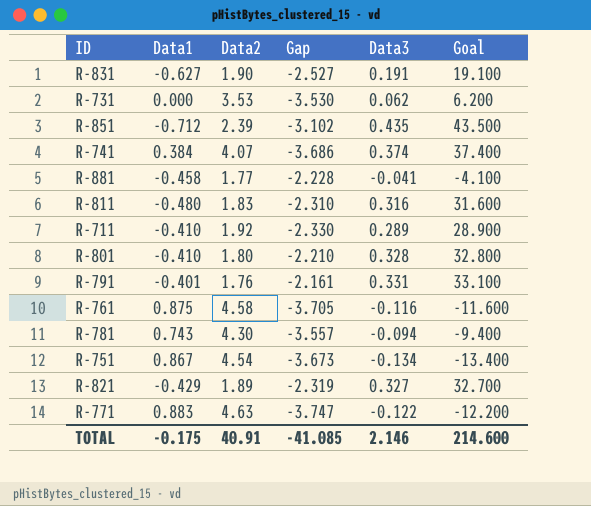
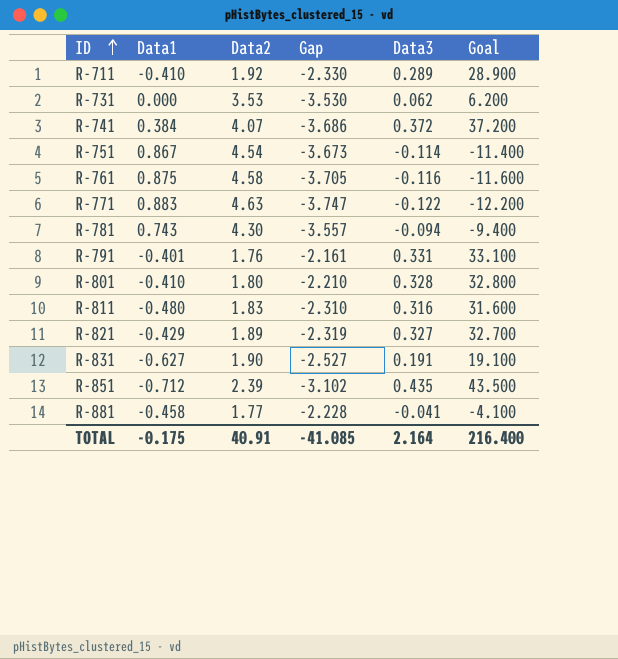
row order: none -> ID ascending
R-741 | Data3: 0.374 -> 0.372
R-741 | Goal: 37.400 -> 37.200
R-751 | Data3: -0.134 -> -0.114
R-751 | Goal: -13.400 -> -11.400
TOTAL | Data3: 2.146 -> 2.164
TOTAL | Goal: 214.600 -> 216.400

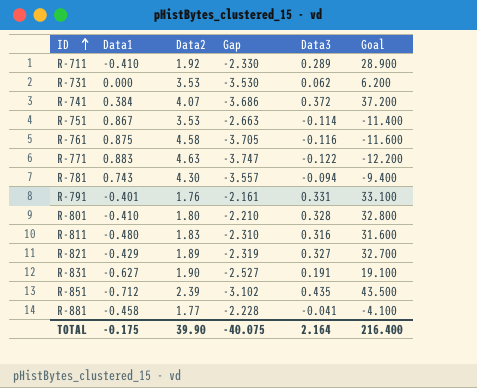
R-751 | Data2: 4.54 -> 3.53
R-751 | Gap: -3.673 -> -2.663
TOTAL | Data2: 40.91 -> 39.90
TOTAL | Gap: -41.085 -> -40.075

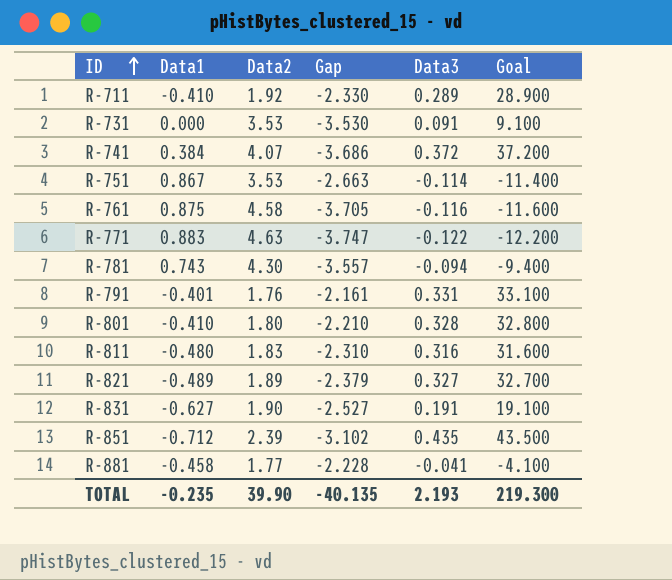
R-731 | Data3: 0.062 -> 0.091
R-731 | Goal: 6.200 -> 9.100
R-821 | Data1: -0.429 -> -0.489
R-821 | Gap: -2.319 -> -2.379
TOTAL | Data1: -0.175 -> -0.235
TOTAL | Gap: -40.075 -> -40.135
TOTAL | Data3: 2.164 -> 2.193
TOTAL | Goal: 216.400 -> 219.300

